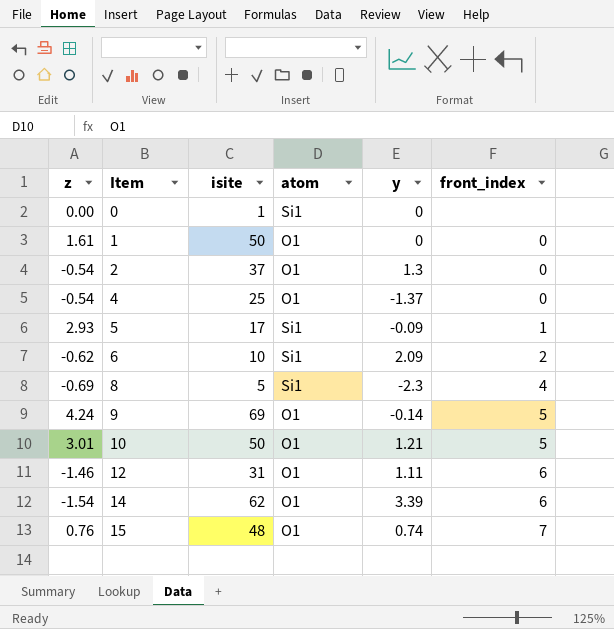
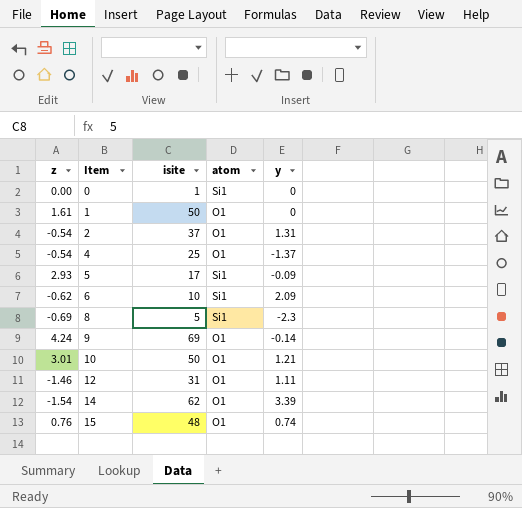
column front_index | position: 6 -> none
2 | y: 1.3 -> 1.31

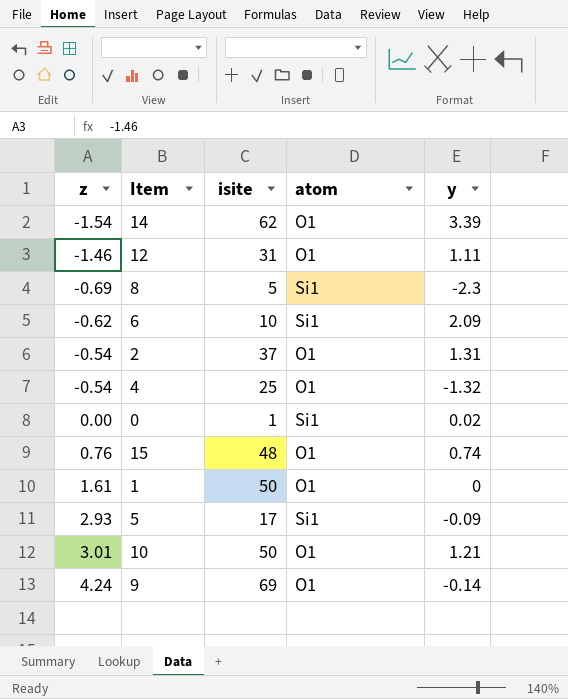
row order: Item ascending -> z ascending
4 | y: -1.37 -> -1.32
0 | y: 0 -> 0.02

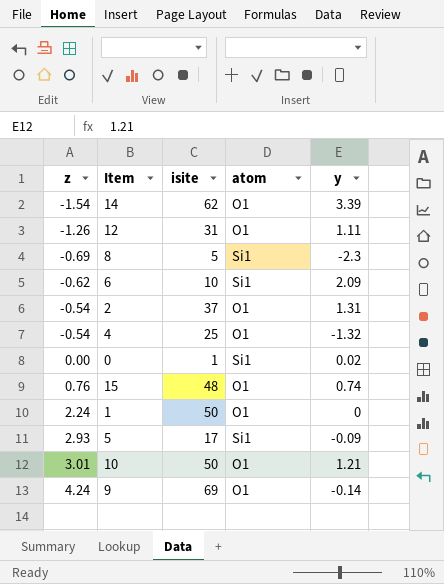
12 | z: -1.46 -> -1.26
1 | z: 1.61 -> 2.24

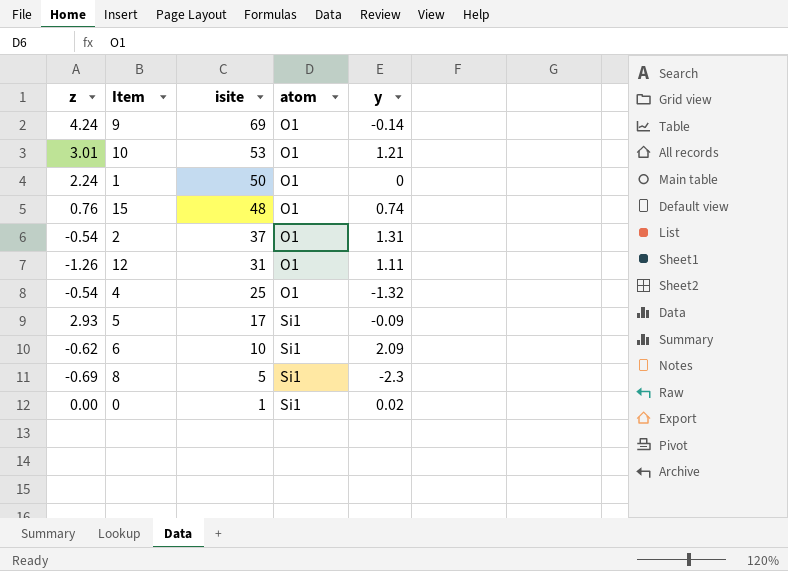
row order: z ascending -> isite descending
row 14: -1.54 | 62 | O1 | 3.39 -> none
10 | isite: 50 -> 53

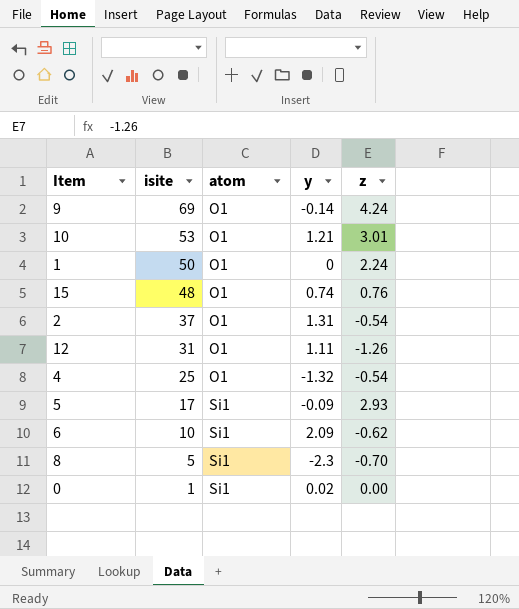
column z | position: 1 -> 5
8 | z: -0.69 -> -0.70

